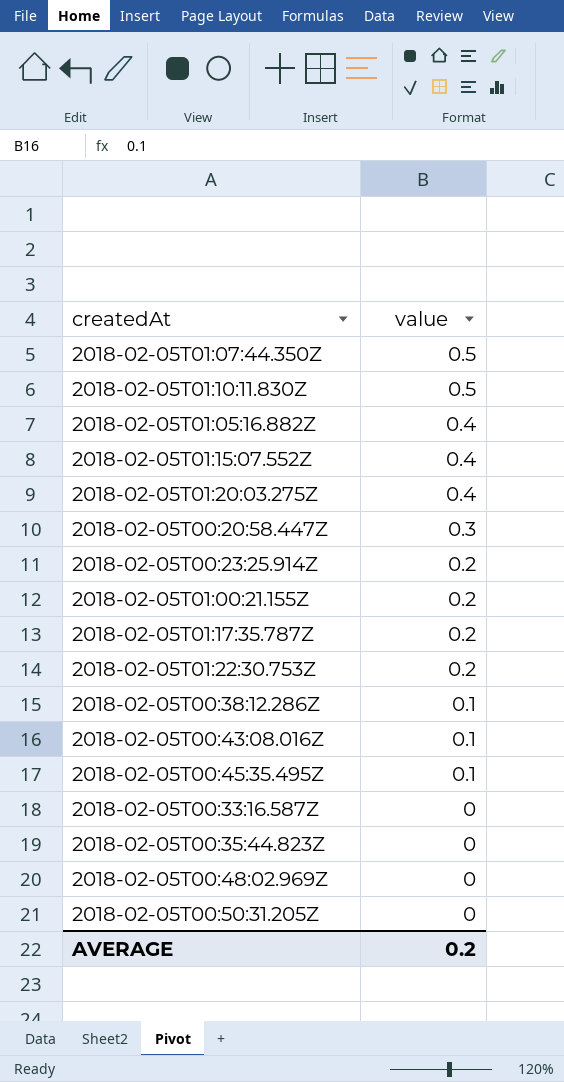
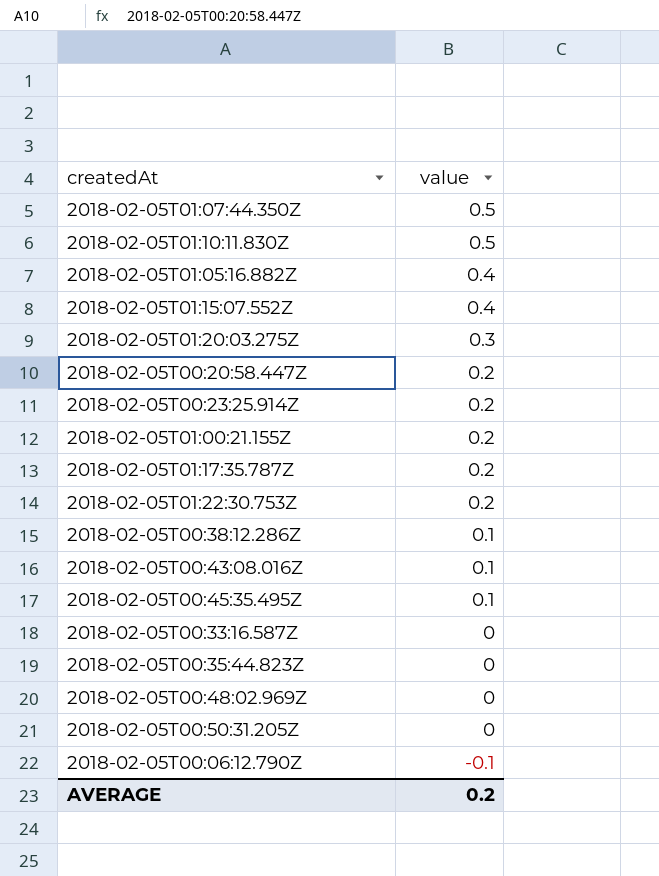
2018-02-05T01:20:03.275Z | value: 0.4 -> 0.3
2018-02-05T00:20:58.447Z | value: 0.3 -> 0.2
row 2018-02-05T00:06:12.790Z: none -> -0.1

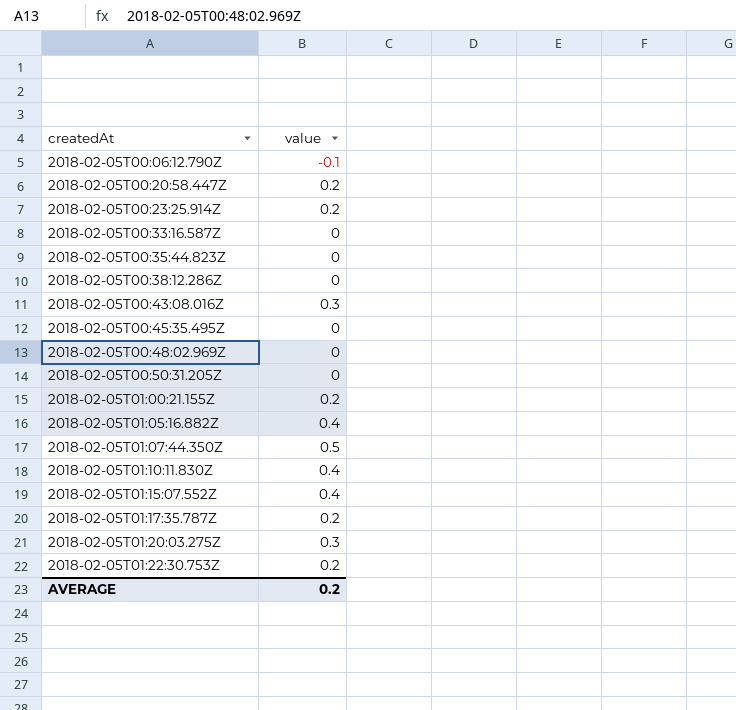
row order: value descending -> createdAt ascending
2018-02-05T00:38:12.286Z | value: 0.1 -> 0
2018-02-05T00:43:08.016Z | value: 0.1 -> 0.3
2018-02-05T00:45:35.495Z | value: 0.1 -> 0
2018-02-05T01:10:11.830Z | value: 0.5 -> 0.4

